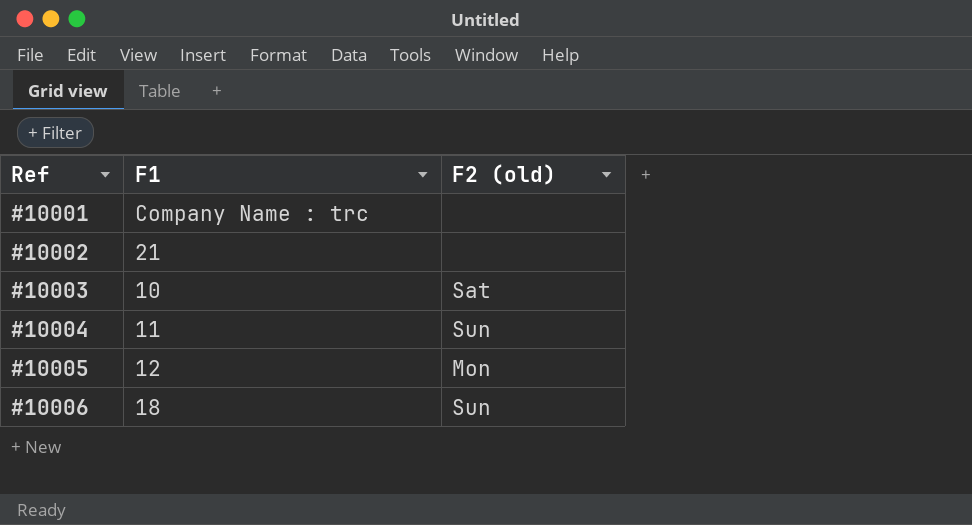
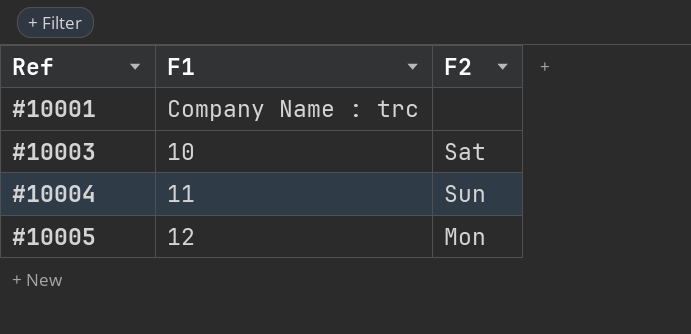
column name: F2 (old) -> F2
row #10002: 21 | none -> none
row #10006: 18 | Sun -> none

